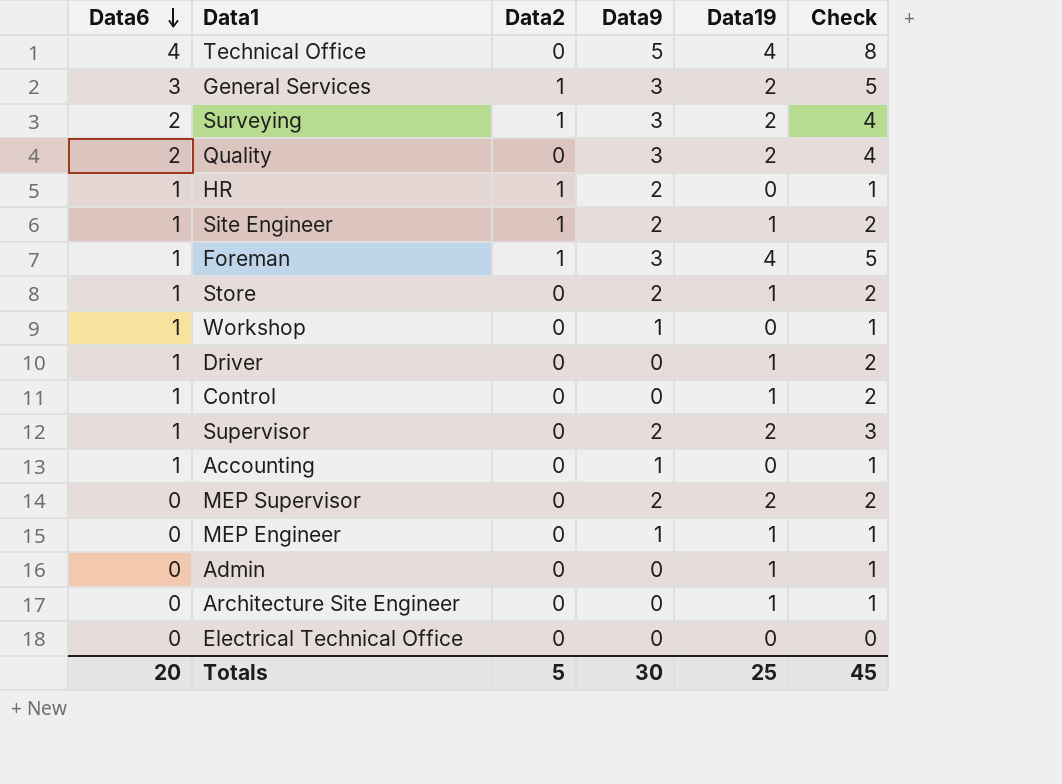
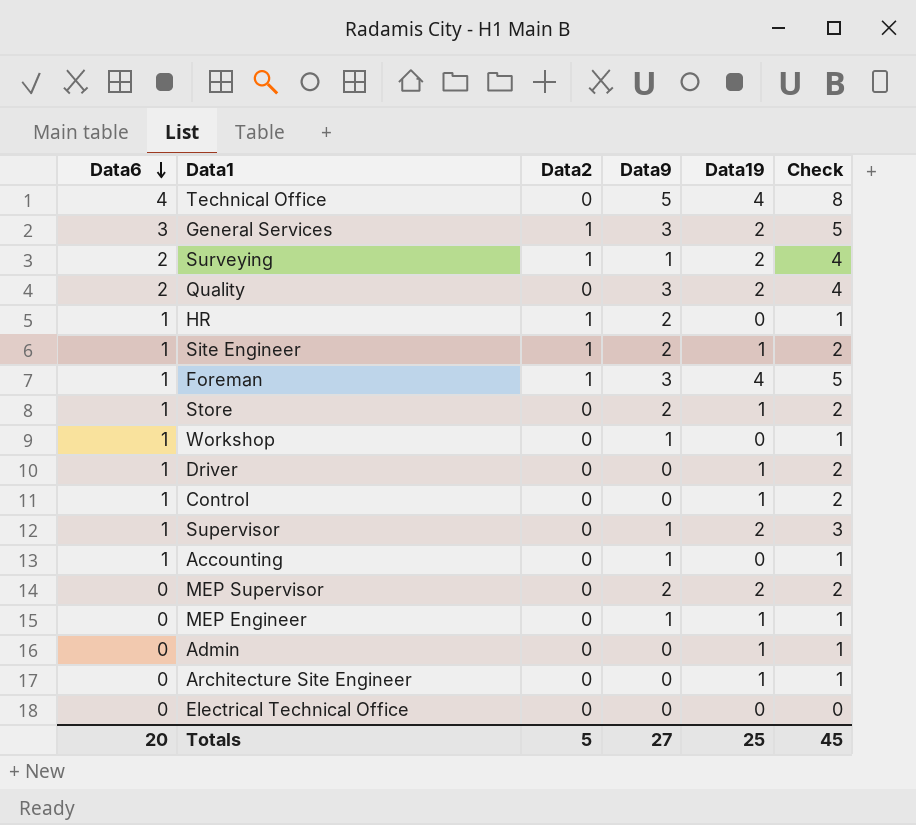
Surveying | Data9: 3 -> 1
Supervisor | Data9: 2 -> 1
Totals | Data9: 30 -> 27

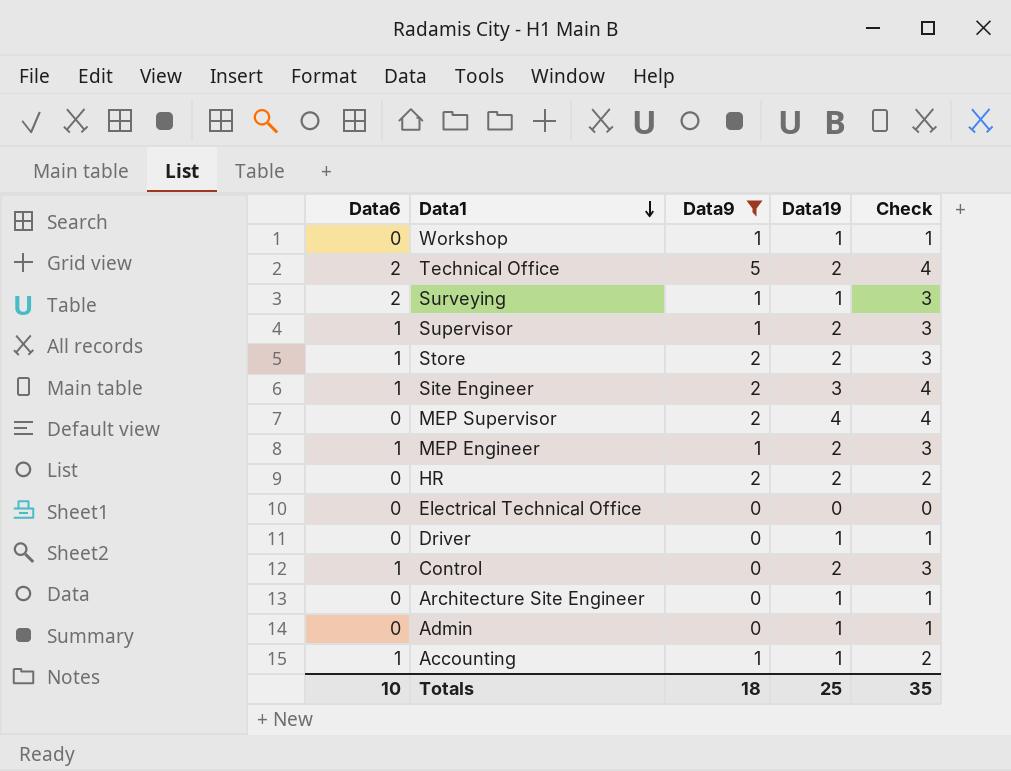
filter: none -> Data9 != 3
row order: Data6 descending -> Data1 descending
column Data2 | position: 3 -> none
Workshop | Data6: 1 -> 0
Workshop | Data19: 0 -> 1
Technical Office | Data6: 4 -> 2
Technical Office | Data19: 4 -> 2
Technical Office | Check: 8 -> 4
Surveying | Data19: 2 -> 1
Surveying | Check: 4 -> 3
Store | Data19: 1 -> 2
Store | Check: 2 -> 3
Site Engineer | Data19: 1 -> 3
Site Engineer | Check: 2 -> 4
MEP Supervisor | Data19: 2 -> 4
MEP Supervisor | Check: 2 -> 4
MEP Engineer | Data6: 0 -> 1
MEP Engineer | Data19: 1 -> 2
MEP Engineer | Check: 1 -> 3
HR | Data6: 1 -> 0
HR | Data19: 0 -> 2
HR | Check: 1 -> 2
Driver | Data6: 1 -> 0
Driver | Check: 2 -> 1
Control | Data19: 1 -> 2
Control | Check: 2 -> 3
Accounting | Data19: 0 -> 1
Accounting | Check: 1 -> 2
Totals | Data6: 20 -> 10
Totals | Data9: 27 -> 18
Totals | Check: 45 -> 35

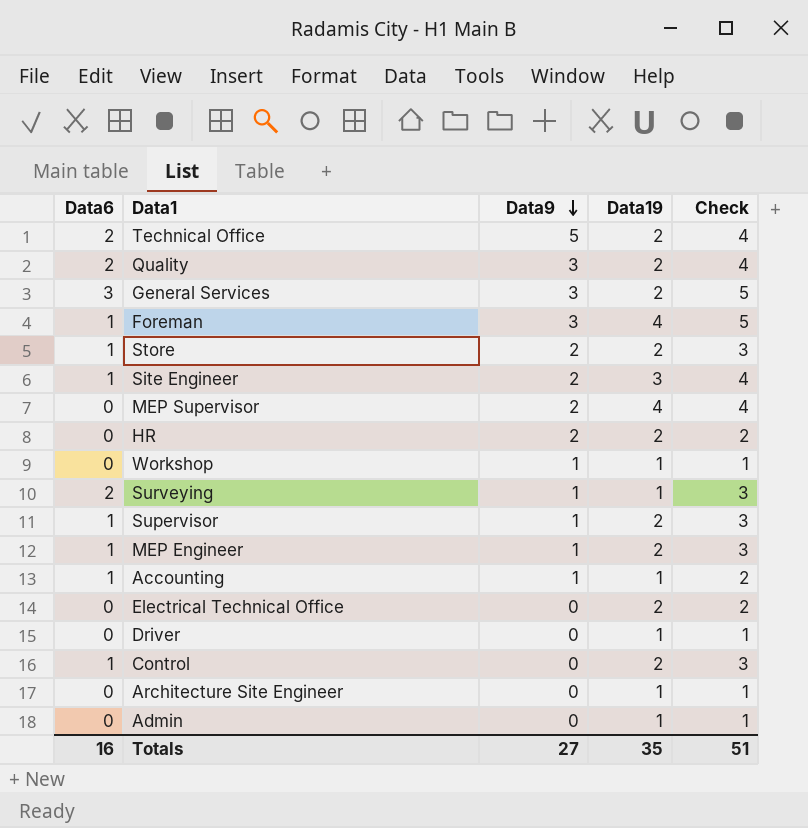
filter: Data9 != 3 -> none
row order: Data1 descending -> Data9 descending
Electrical Technical Office | Data19: 0 -> 2
Electrical Technical Office | Check: 0 -> 2
Totals | Data6: 10 -> 16
Totals | Data9: 18 -> 27
Totals | Data19: 25 -> 35
Totals | Check: 35 -> 51

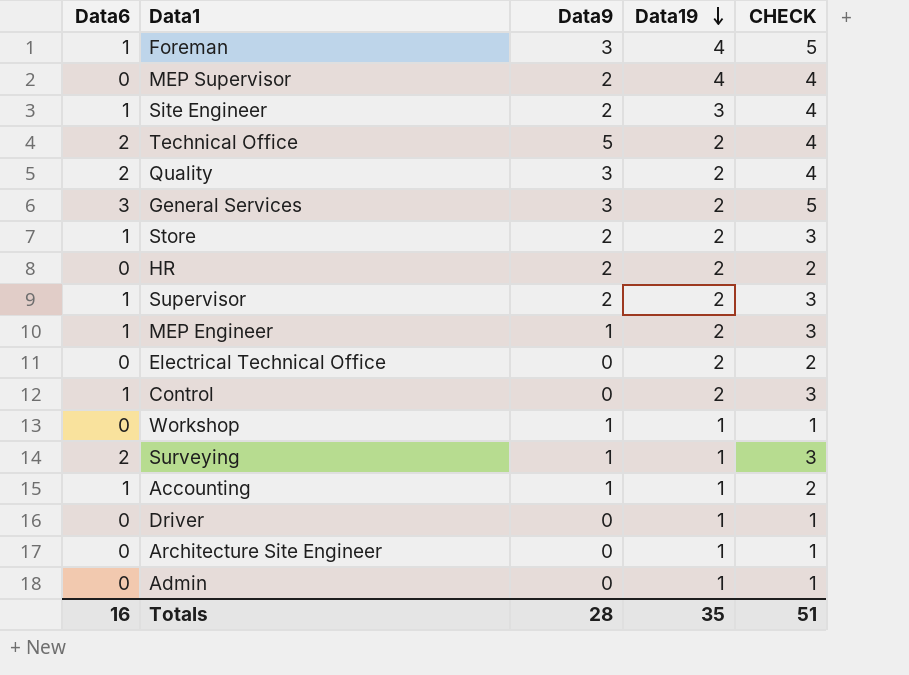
row order: Data9 descending -> Data19 descending
column name: Check -> CHECK
Supervisor | Data9: 1 -> 2
Totals | Data9: 27 -> 28

